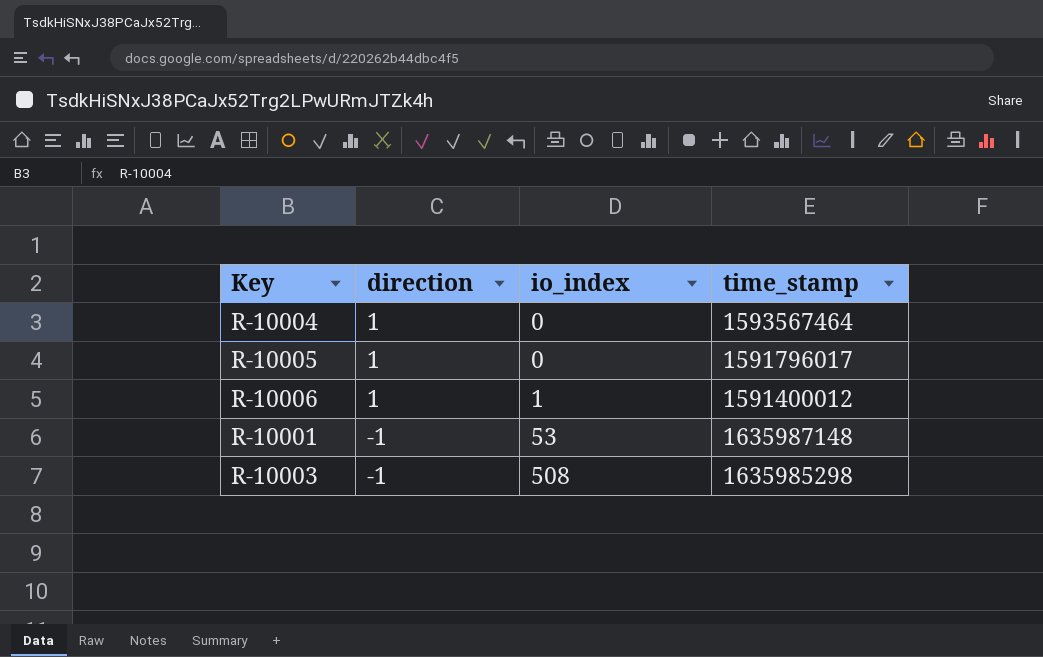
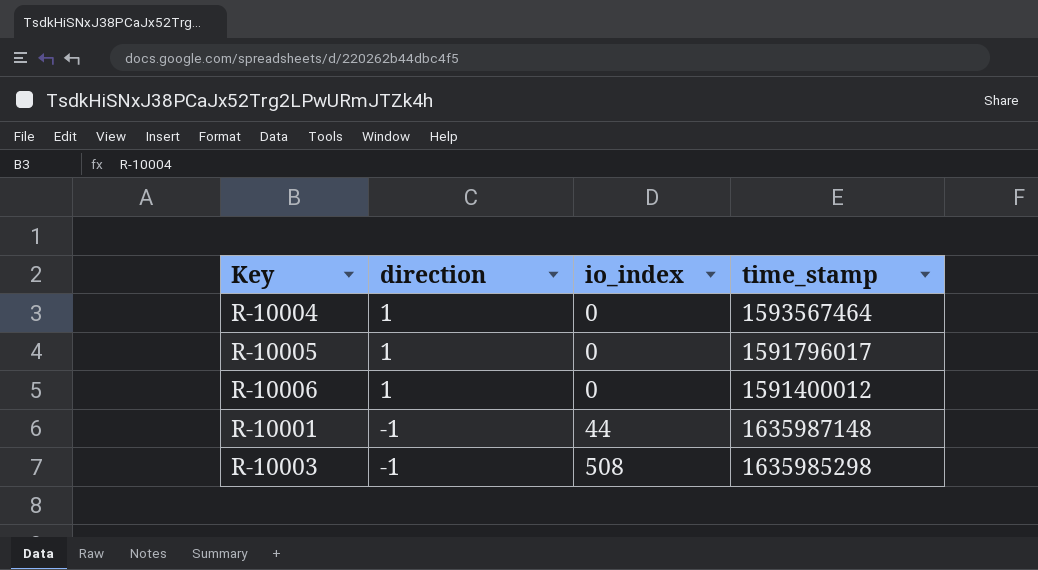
R-10006 | io_index: 1 -> 0
R-10001 | io_index: 53 -> 44

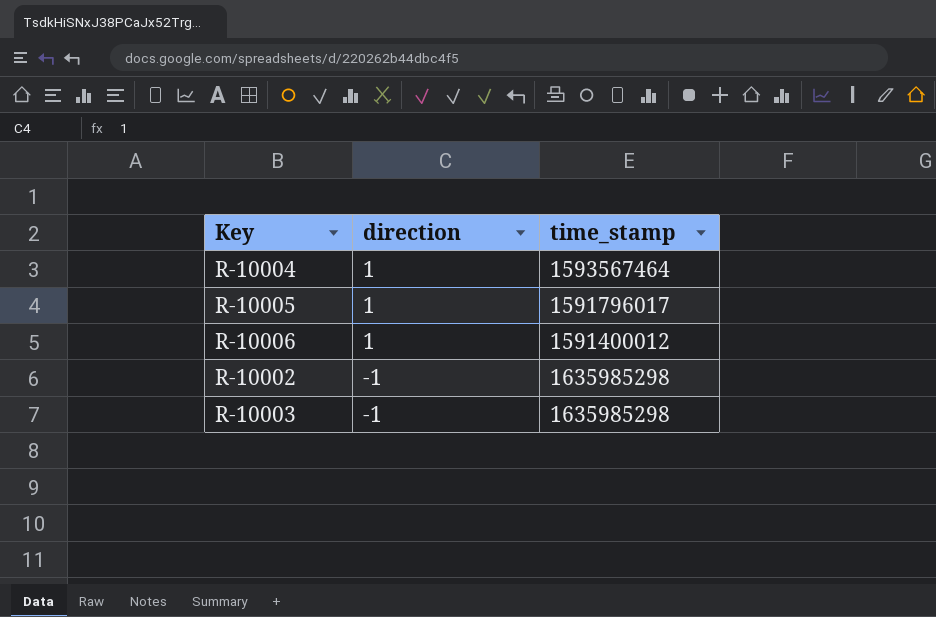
column io_index | position: 3 -> none
row R-10001: -1 | 44 | 1635987148 -> none
row R-10002: none -> -1 | 1635985298

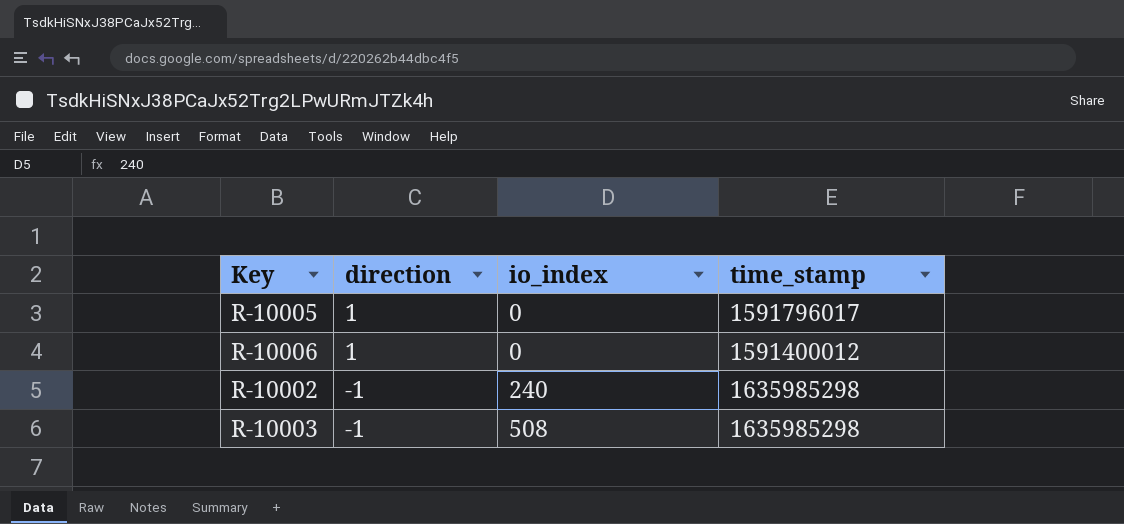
column io_index | position: none -> 3
row R-10004: 1 | 1593567464 -> none

